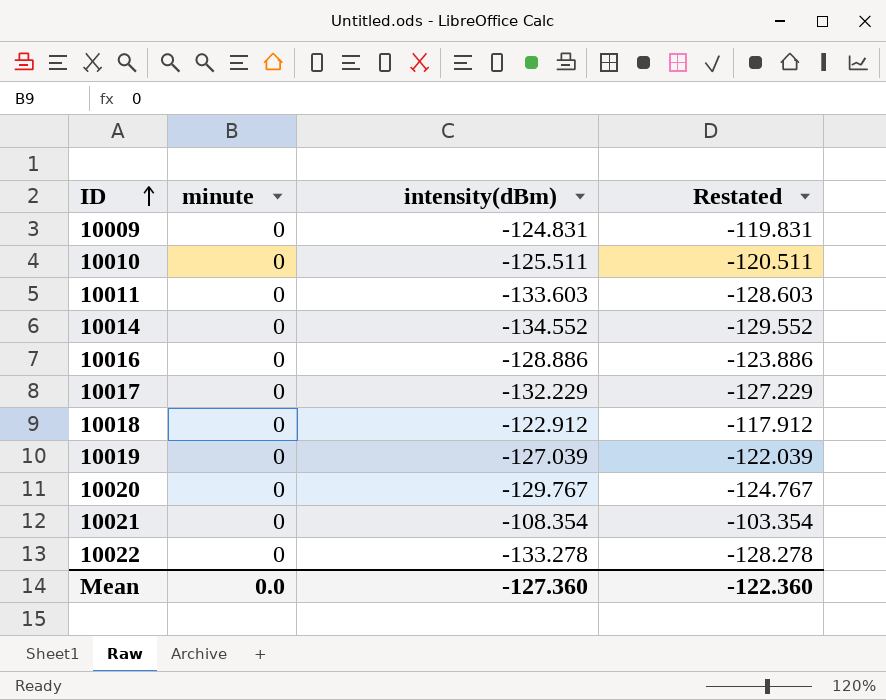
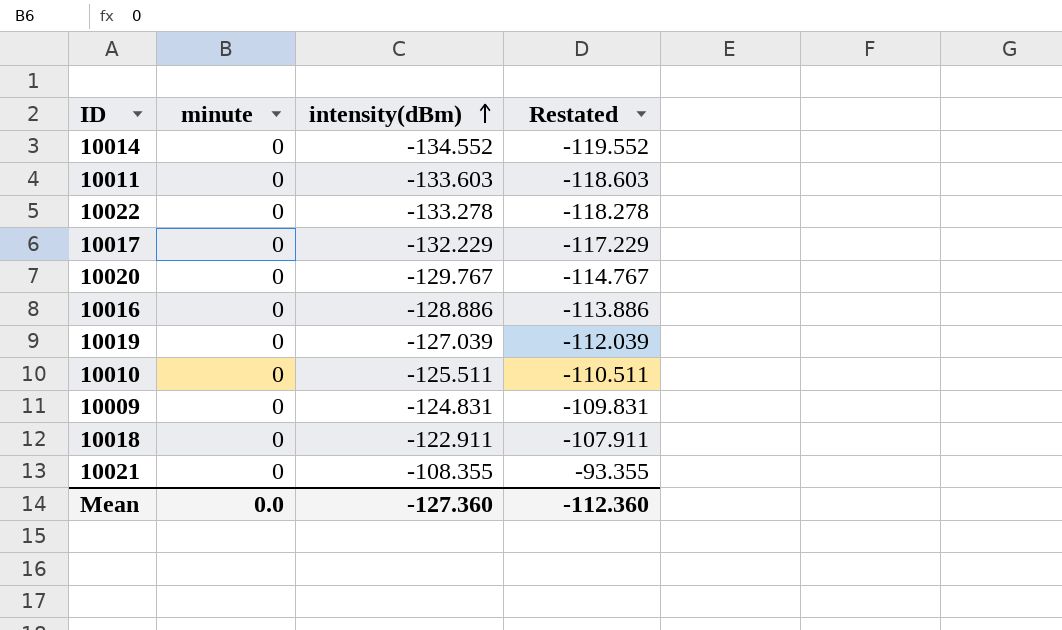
row order: ID ascending -> intensity(dBm) ascending
column Restated | formula: [intensity(dBm)] + 5 -> [intensity(dBm)] + 15
10018 | intensity(dBm): -122.912 -> -122.911
10021 | intensity(dBm): -108.354 -> -108.355
Mean | Restated: -122.360 -> -112.360

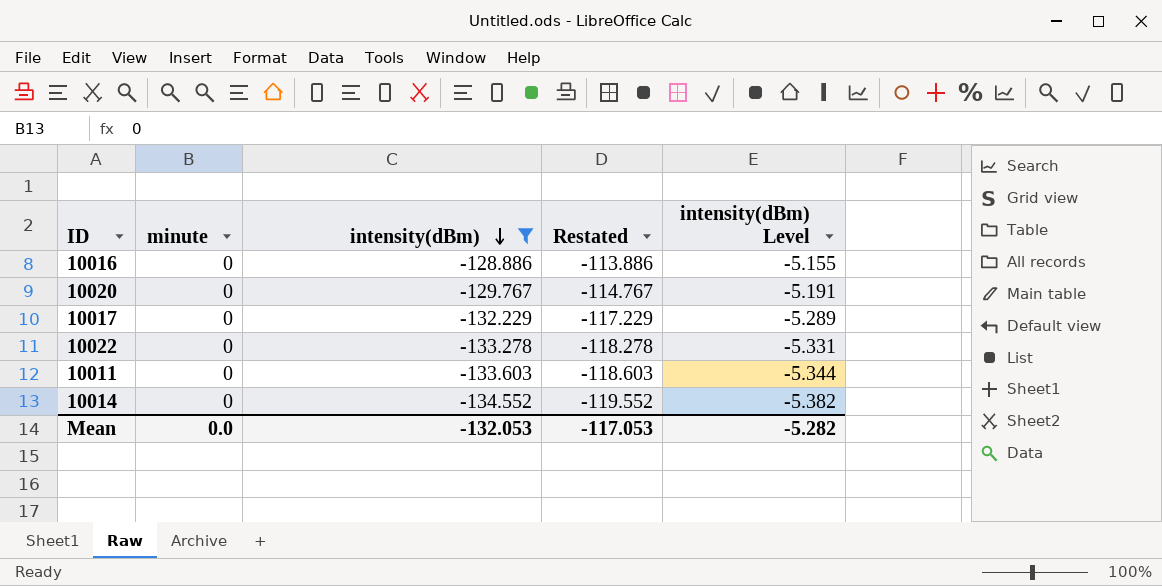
filter: none -> intensity(dBm) <= -128.886
row order: intensity(dBm) ascending -> intensity(dBm) descending
column intensity(dBm) Level | formula: none -> [intensity(dBm)] * 0.04
Mean | intensity(dBm): -127.360 -> -132.053
Mean | Restated: -112.360 -> -117.053

